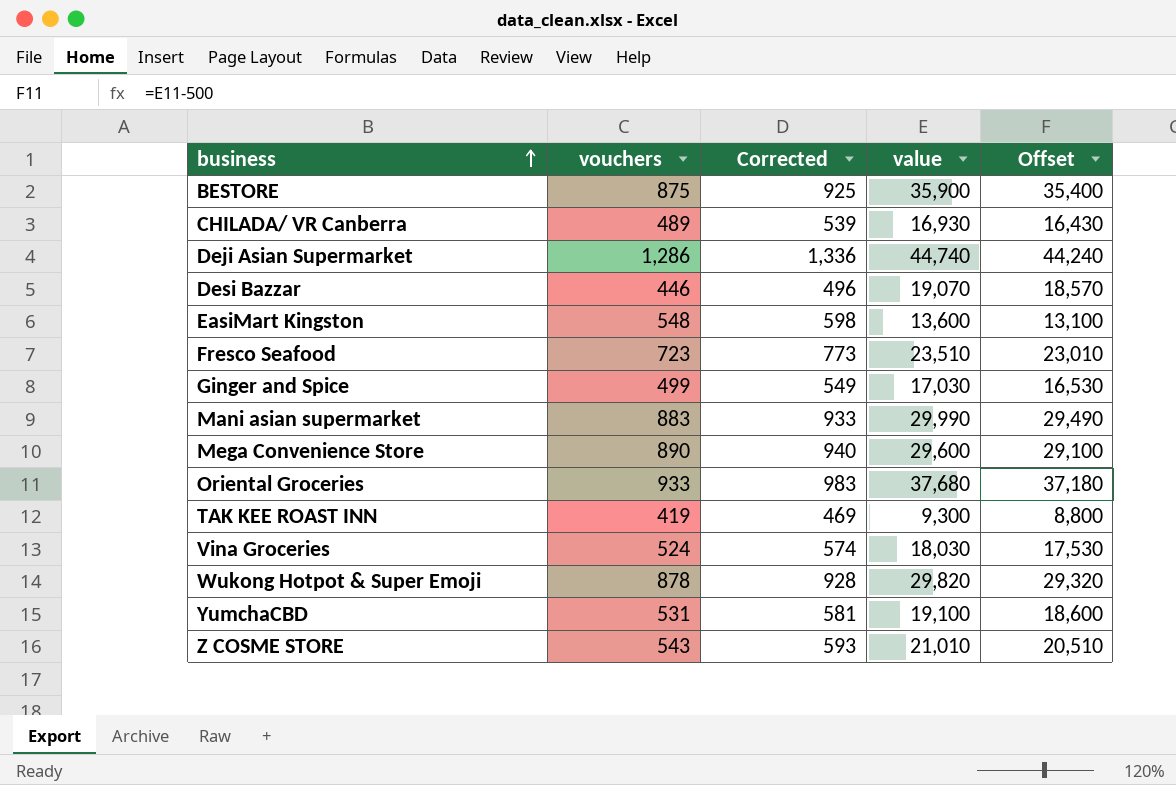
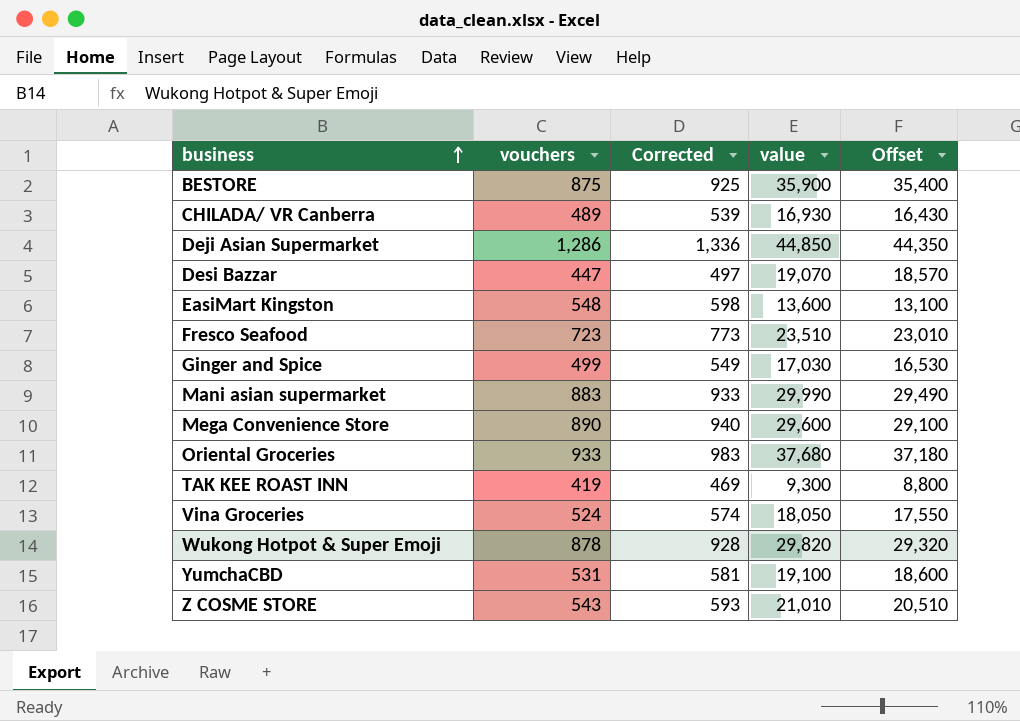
Deji Asian Supermarket | value: 44,740 -> 44,850
Deji Asian Supermarket | Offset: 44,240 -> 44,350
Desi Bazzar | vouchers: 446 -> 447
Desi Bazzar | Corrected: 496 -> 497
Vina Groceries | value: 18,030 -> 18,050
Vina Groceries | Offset: 17,530 -> 17,550

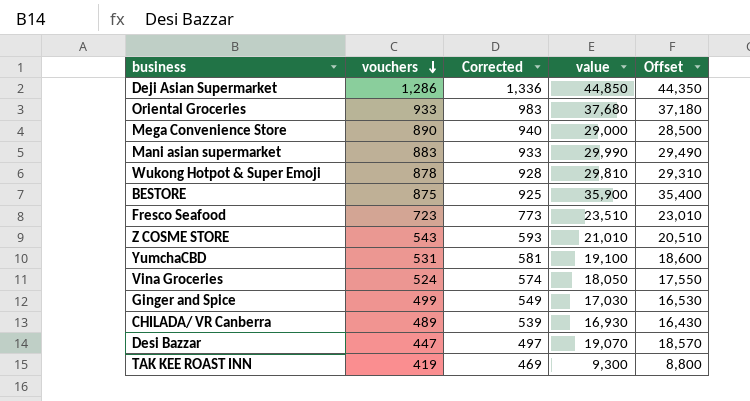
row order: business ascending -> vouchers descending
row EasiMart Kingston: 548 | 598 | 13,600 | 13,100 -> none
Mega Convenience Store | value: 29,600 -> 29,000
Mega Convenience Store | Offset: 29,100 -> 28,500
Wukong Hotpot & Super Emoji | value: 29,820 -> 29,810
Wukong Hotpot & Super Emoji | Offset: 29,320 -> 29,310

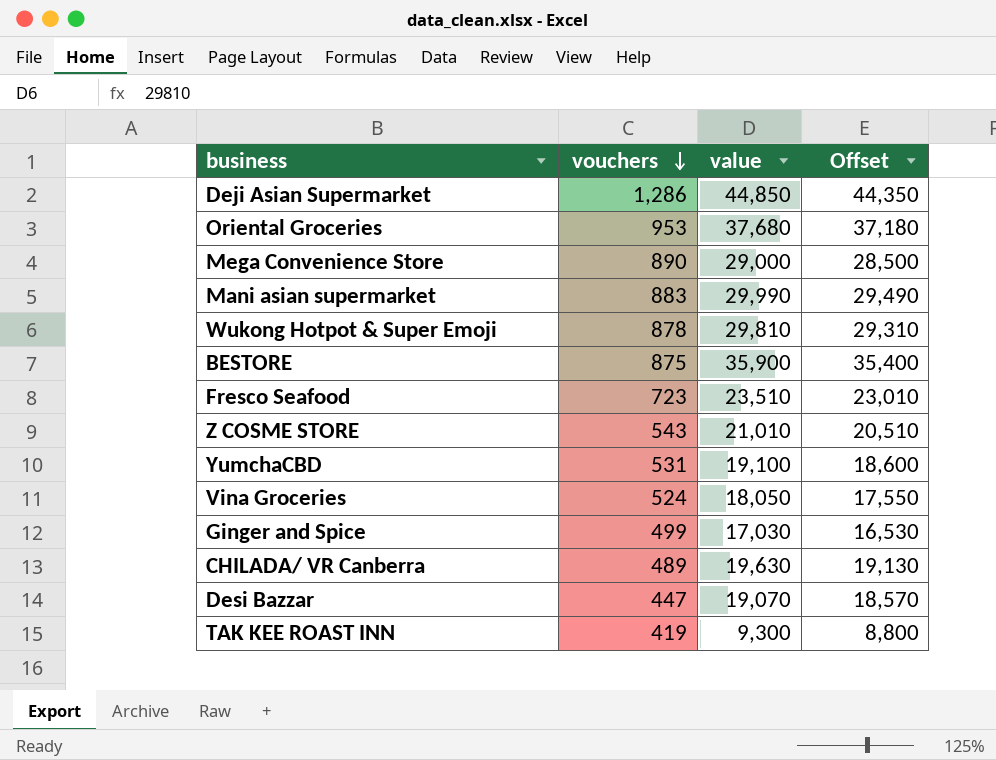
column Corrected | formula: [vouchers] + 50 -> none
Oriental Groceries | vouchers: 933 -> 953
CHILADA/ VR Canberra | value: 16,930 -> 19,630
CHILADA/ VR Canberra | Offset: 16,430 -> 19,130

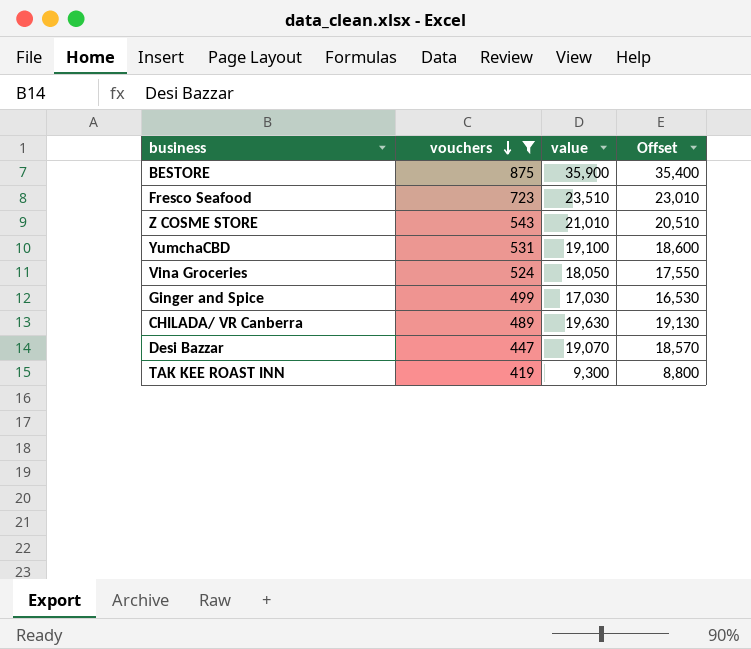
filter: none -> vouchers <= 875

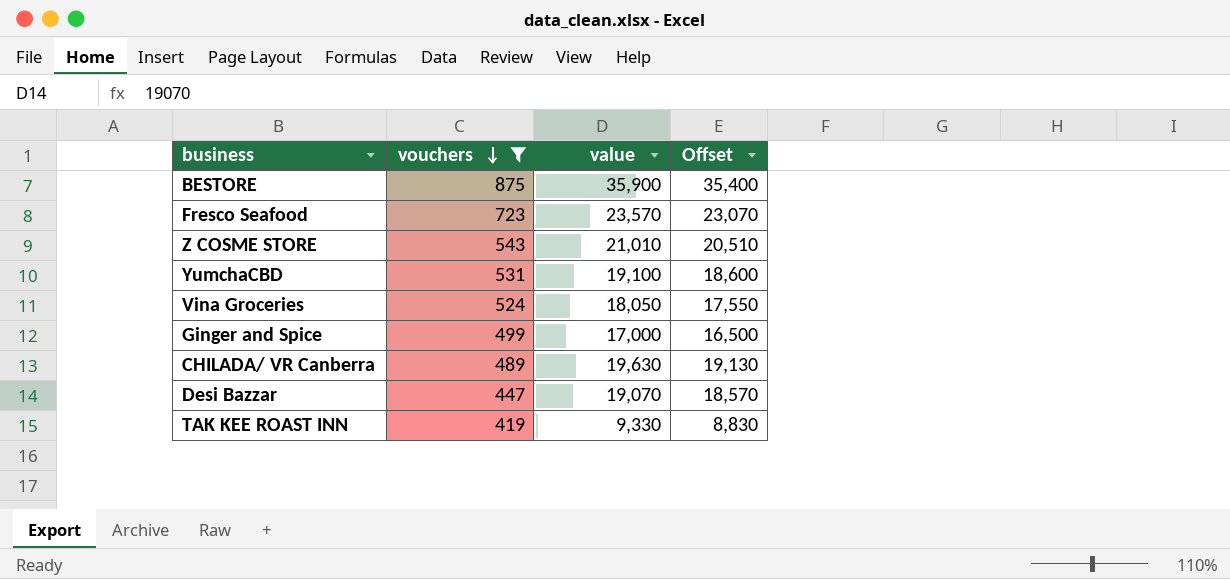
Fresco Seafood | value: 23,510 -> 23,570
Fresco Seafood | Offset: 23,010 -> 23,070
Ginger and Spice | value: 17,030 -> 17,000
Ginger and Spice | Offset: 16,530 -> 16,500
TAK KEE ROAST INN | value: 9,300 -> 9,330
TAK KEE ROAST INN | Offset: 8,800 -> 8,830

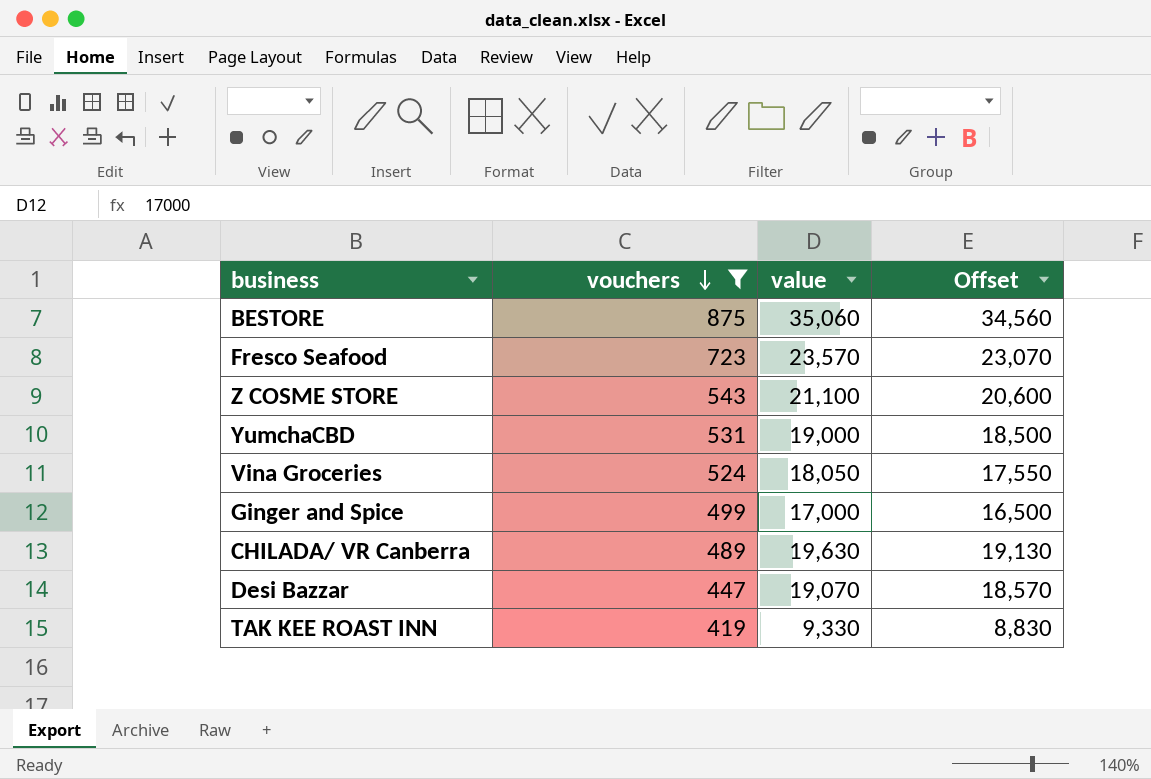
BESTORE | value: 35,900 -> 35,060
BESTORE | Offset: 35,400 -> 34,560
Z COSME STORE | value: 21,010 -> 21,100
Z COSME STORE | Offset: 20,510 -> 20,600
YumchaCBD | value: 19,100 -> 19,000
YumchaCBD | Offset: 18,600 -> 18,500

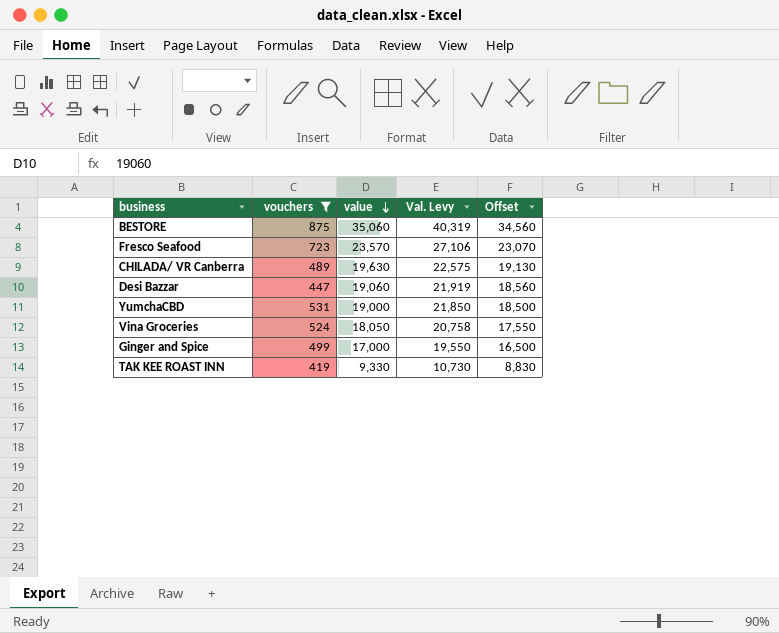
row order: vouchers descending -> value descending
column Val. Levy | formula: none -> [value] * 1.15
row Z COSME STORE: 543 | 21,100 | 20,600 -> none
Desi Bazzar | value: 19,070 -> 19,060
Desi Bazzar | Offset: 18,570 -> 18,560

